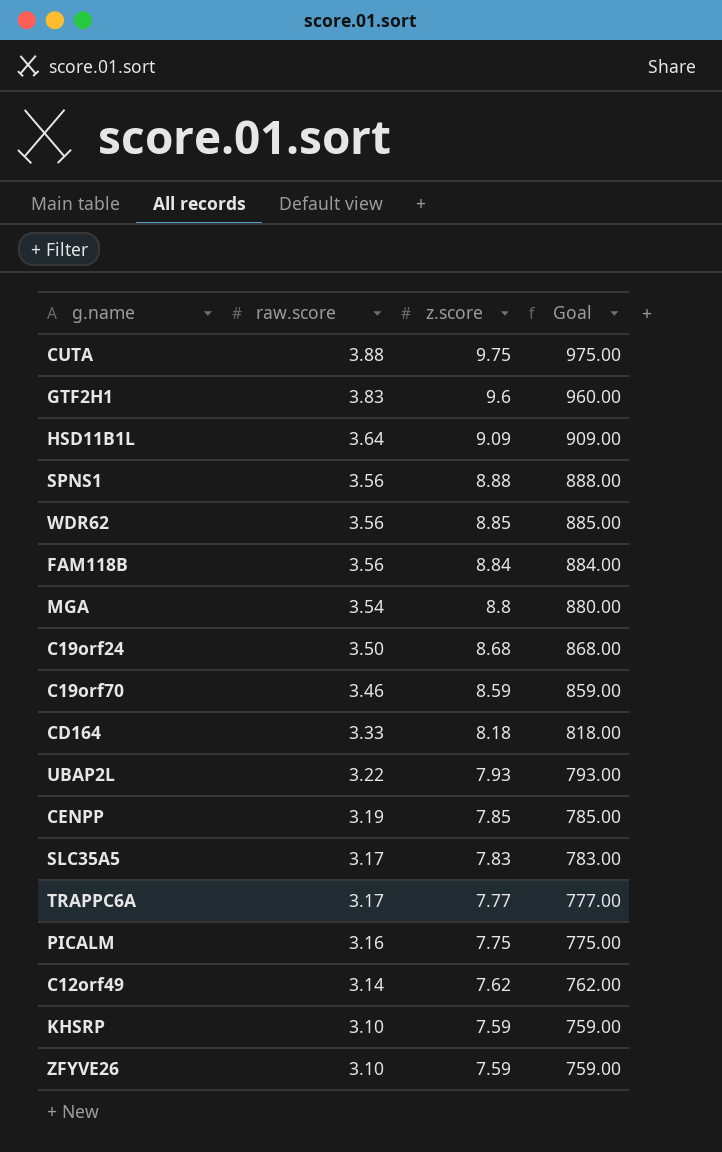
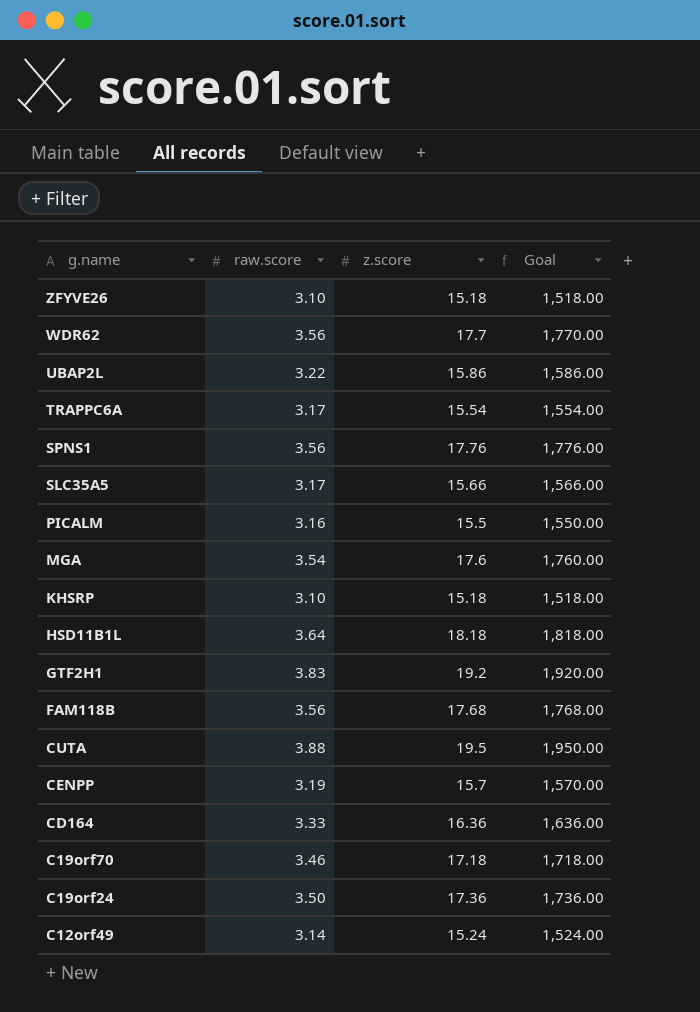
row order: raw.score descending -> g.name descending
ZFYVE26 | z.score: 7.59 -> 15.18
ZFYVE26 | Goal: 759.00 -> 1,518.00
WDR62 | z.score: 8.85 -> 17.7
WDR62 | Goal: 885.00 -> 1,770.00
UBAP2L | z.score: 7.93 -> 15.86
UBAP2L | Goal: 793.00 -> 1,586.00
TRAPPC6A | z.score: 7.77 -> 15.54
TRAPPC6A | Goal: 777.00 -> 1,554.00
SPNS1 | z.score: 8.88 -> 17.76
SPNS1 | Goal: 888.00 -> 1,776.00
SLC35A5 | z.score: 7.83 -> 15.66
SLC35A5 | Goal: 783.00 -> 1,566.00
PICALM | z.score: 7.75 -> 15.5
PICALM | Goal: 775.00 -> 1,550.00
MGA | z.score: 8.8 -> 17.6
MGA | Goal: 880.00 -> 1,760.00
KHSRP | z.score: 7.59 -> 15.18
KHSRP | Goal: 759.00 -> 1,518.00
HSD11B1L | z.score: 9.09 -> 18.18
HSD11B1L | Goal: 909.00 -> 1,818.00
GTF2H1 | z.score: 9.6 -> 19.2
GTF2H1 | Goal: 960.00 -> 1,920.00
FAM118B | z.score: 8.84 -> 17.68
FAM118B | Goal: 884.00 -> 1,768.00
CUTA | z.score: 9.75 -> 19.5
CUTA | Goal: 975.00 -> 1,950.00
CENPP | z.score: 7.85 -> 15.7
CENPP | Goal: 785.00 -> 1,570.00
CD164 | z.score: 8.18 -> 16.36
CD164 | Goal: 818.00 -> 1,636.00
C19orf70 | z.score: 8.59 -> 17.18
C19orf70 | Goal: 859.00 -> 1,718.00
C19orf24 | z.score: 8.68 -> 17.36
C19orf24 | Goal: 868.00 -> 1,736.00
C12orf49 | z.score: 7.62 -> 15.24
C12orf49 | Goal: 762.00 -> 1,524.00

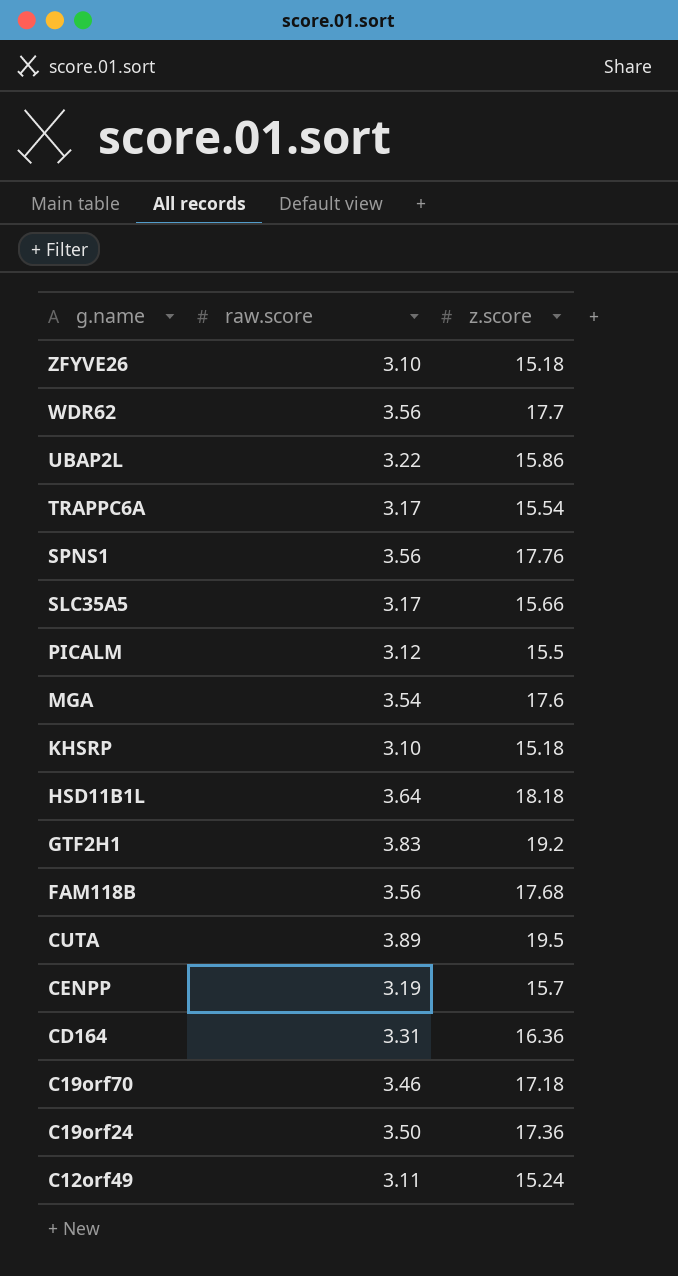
column Goal | formula: [z.score] * 100 -> none
PICALM | raw.score: 3.16 -> 3.12
CUTA | raw.score: 3.88 -> 3.89
CD164 | raw.score: 3.33 -> 3.31
C12orf49 | raw.score: 3.14 -> 3.11

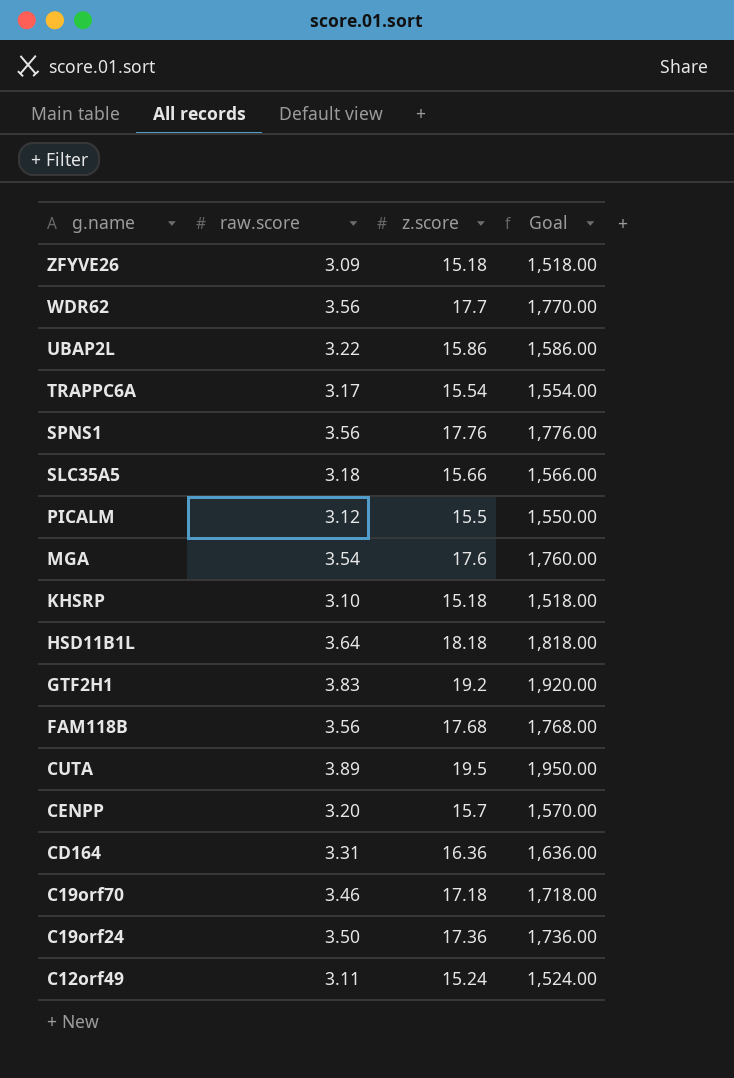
column Goal | formula: none -> [z.score] * 100
ZFYVE26 | raw.score: 3.10 -> 3.09
SLC35A5 | raw.score: 3.17 -> 3.18
CENPP | raw.score: 3.19 -> 3.20

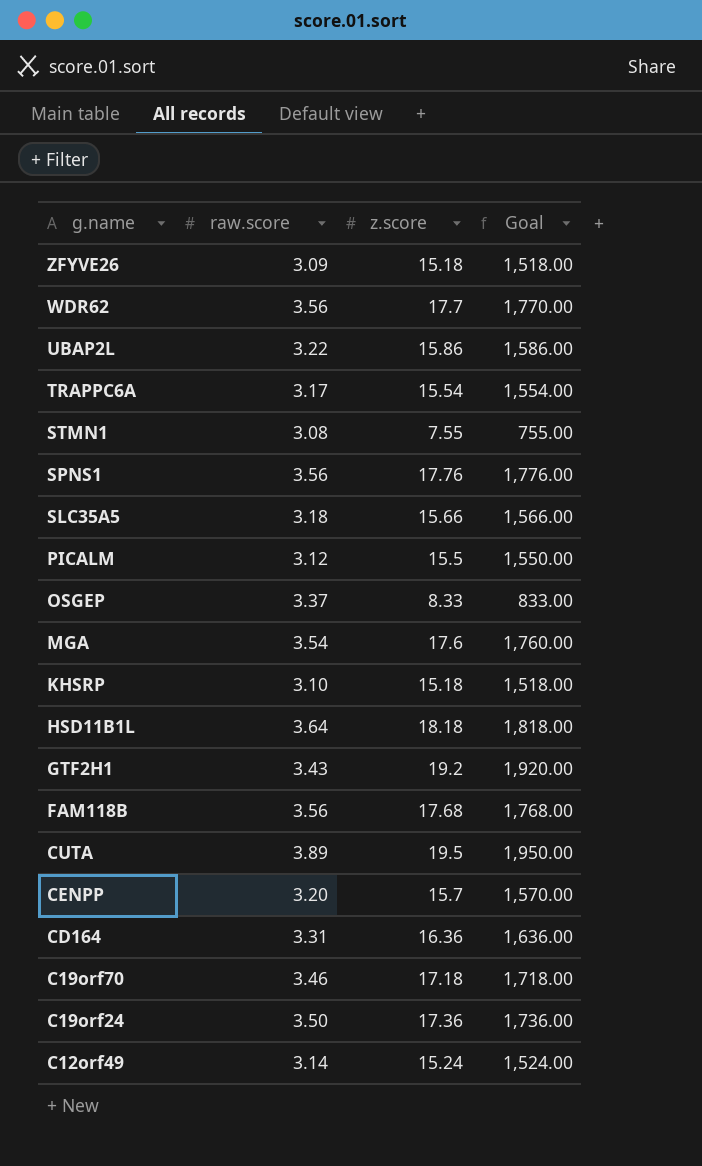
row STMN1: none -> 3.08 | 7.55 | 755.00
row OSGEP: none -> 3.37 | 8.33 | 833.00
GTF2H1 | raw.score: 3.83 -> 3.43
C12orf49 | raw.score: 3.11 -> 3.14

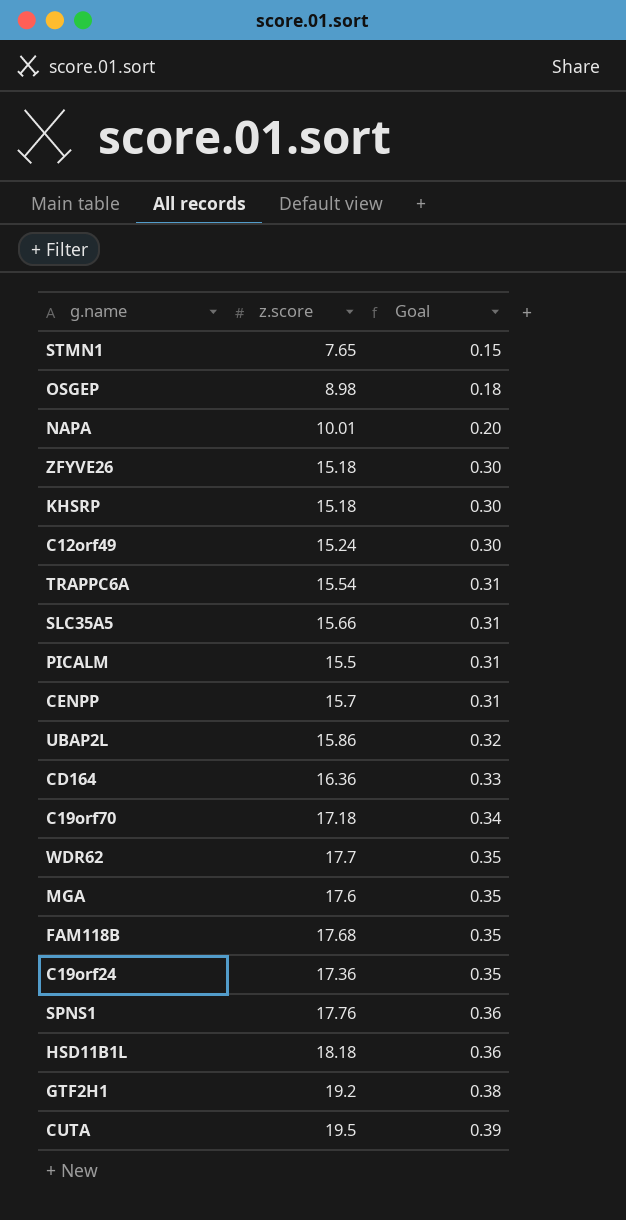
row order: g.name descending -> Goal ascending
column raw.score | position: 2 -> none
column Goal | formula: [z.score] * 100 -> [z.score] * 0.02
STMN1 | z.score: 7.55 -> 7.65
OSGEP | z.score: 8.33 -> 8.98
row NAPA: none -> 10.01 | 0.20

